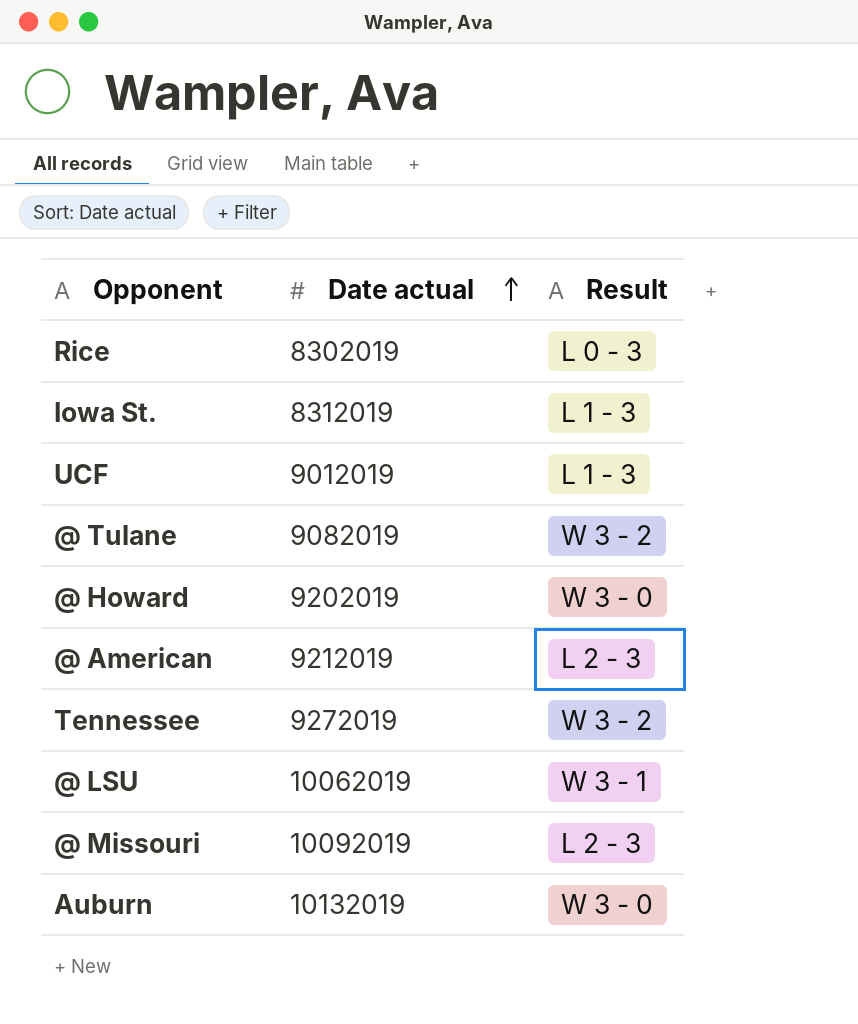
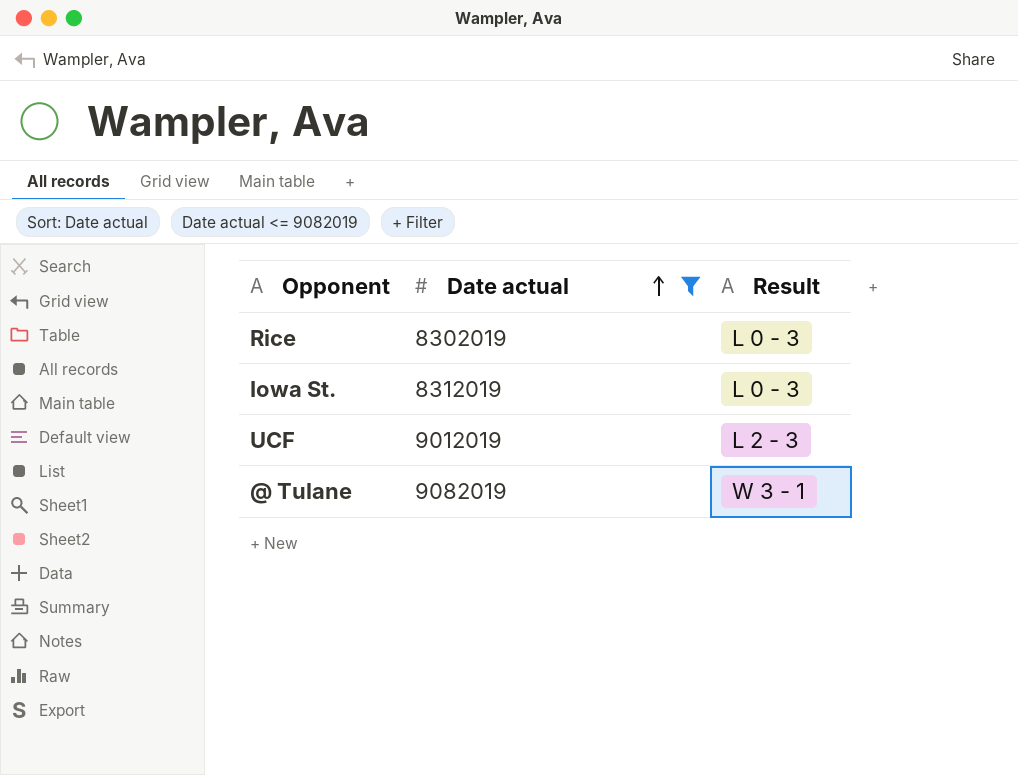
filter: none -> Date actual <= 9082019
Iowa St. | Result: L 1 - 3 -> L 0 - 3
UCF | Result: L 1 - 3 -> L 2 - 3
@ Tulane | Result: W 3 - 2 -> W 3 - 1

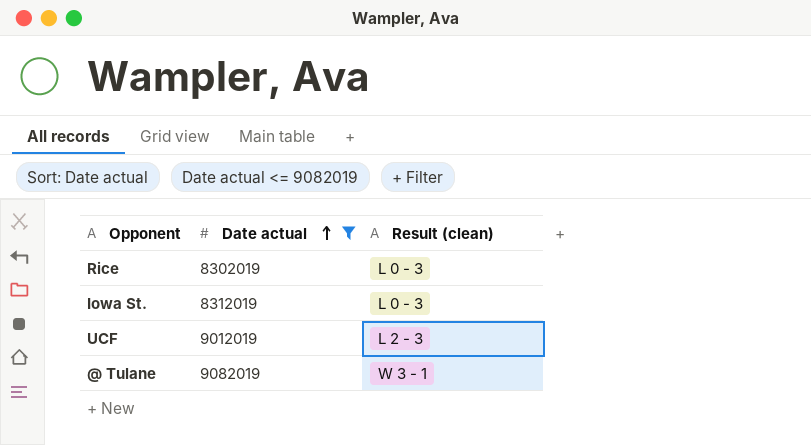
column name: Result -> Result (clean)

